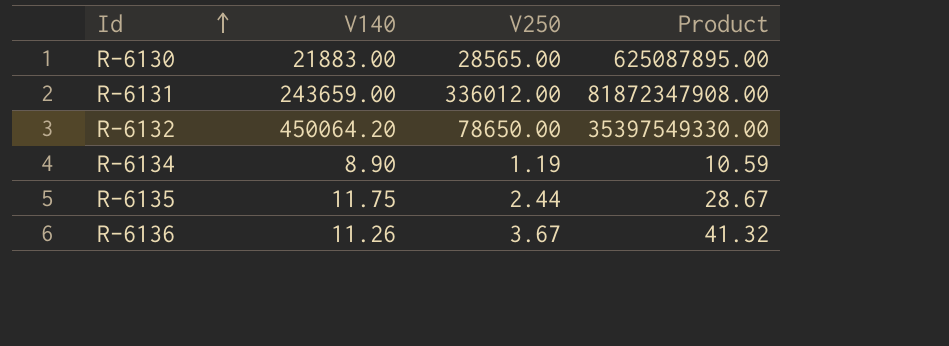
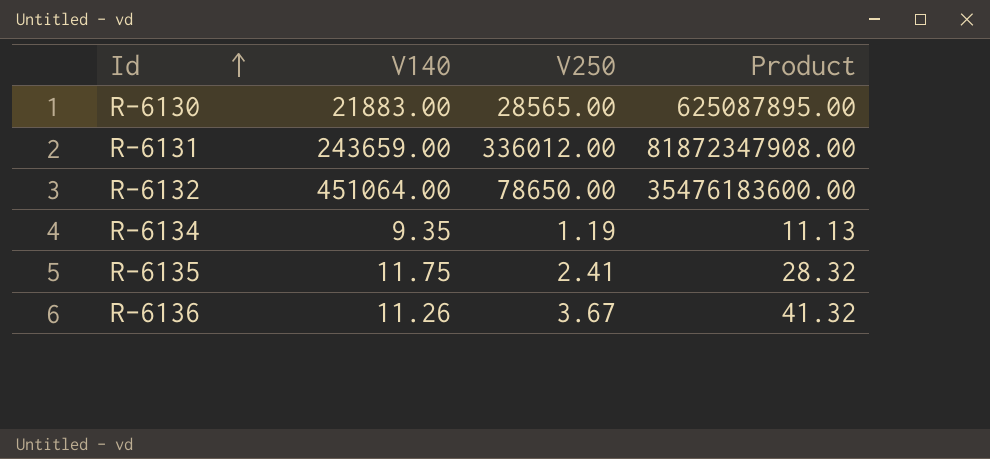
R-6132 | V140: 450064.20 -> 451064.00
R-6132 | Product: 35397549330.00 -> 35476183600.00
R-6134 | V140: 8.90 -> 9.35
R-6134 | Product: 10.59 -> 11.13
R-6135 | V250: 2.44 -> 2.41
R-6135 | Product: 28.67 -> 28.32

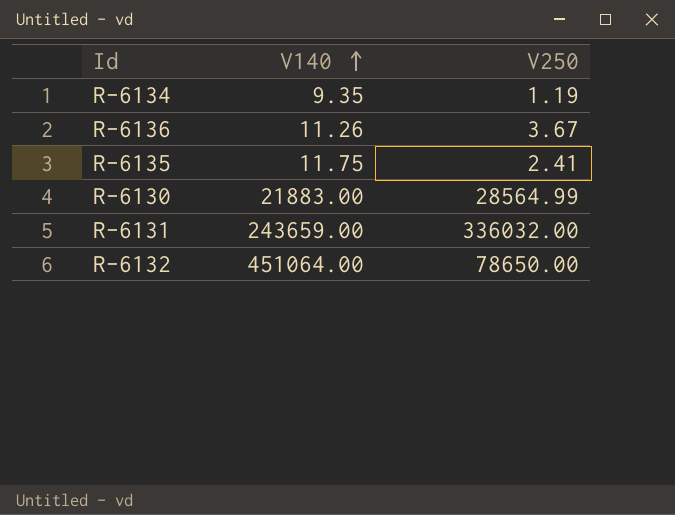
row order: Id ascending -> V140 ascending
column Product | formula: [V140] * [V250] -> none
R-6130 | V250: 28565.00 -> 28564.99
R-6131 | V250: 336012.00 -> 336032.00

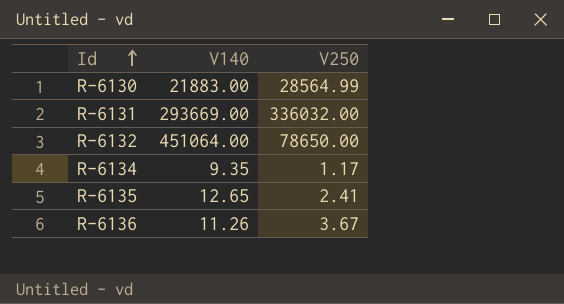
row order: V140 ascending -> Id ascending
R-6131 | V140: 243659.00 -> 293669.00
R-6134 | V250: 1.19 -> 1.17
R-6135 | V140: 11.75 -> 12.65

